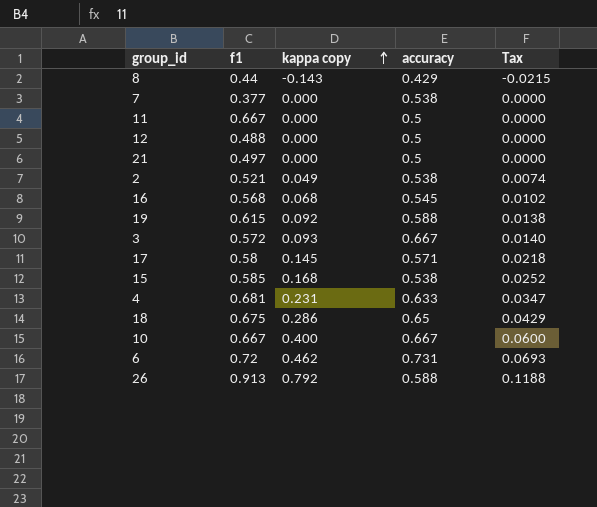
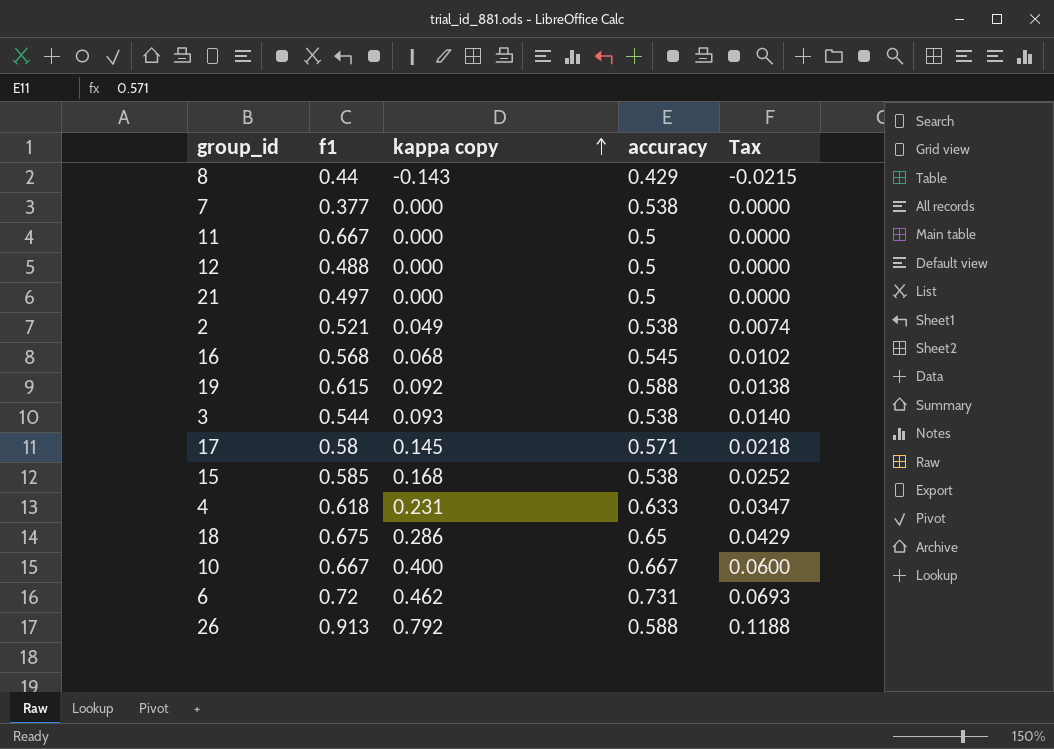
3 | f1: 0.572 -> 0.544
3 | accuracy: 0.667 -> 0.538
4 | f1: 0.681 -> 0.618

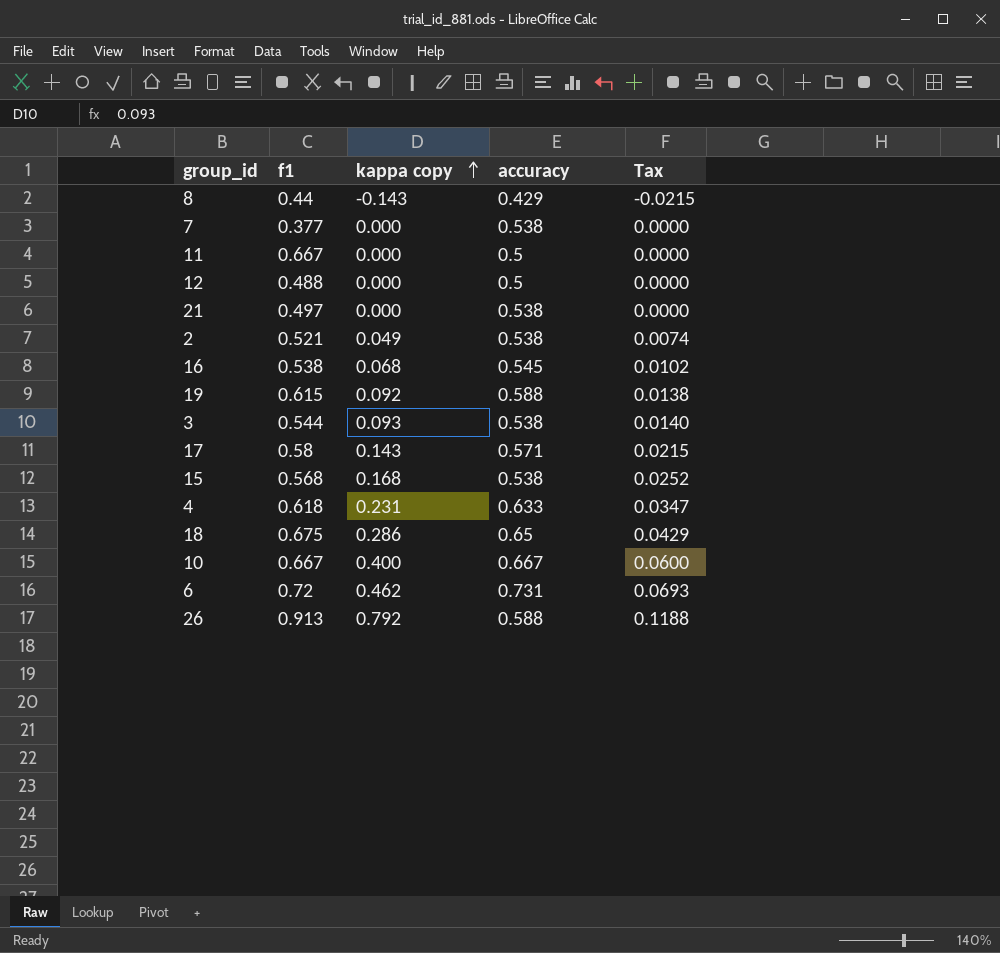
21 | accuracy: 0.5 -> 0.538
16 | f1: 0.568 -> 0.538
17 | kappa copy: 0.145 -> 0.143
17 | Tax: 0.0218 -> 0.0215
15 | f1: 0.585 -> 0.568

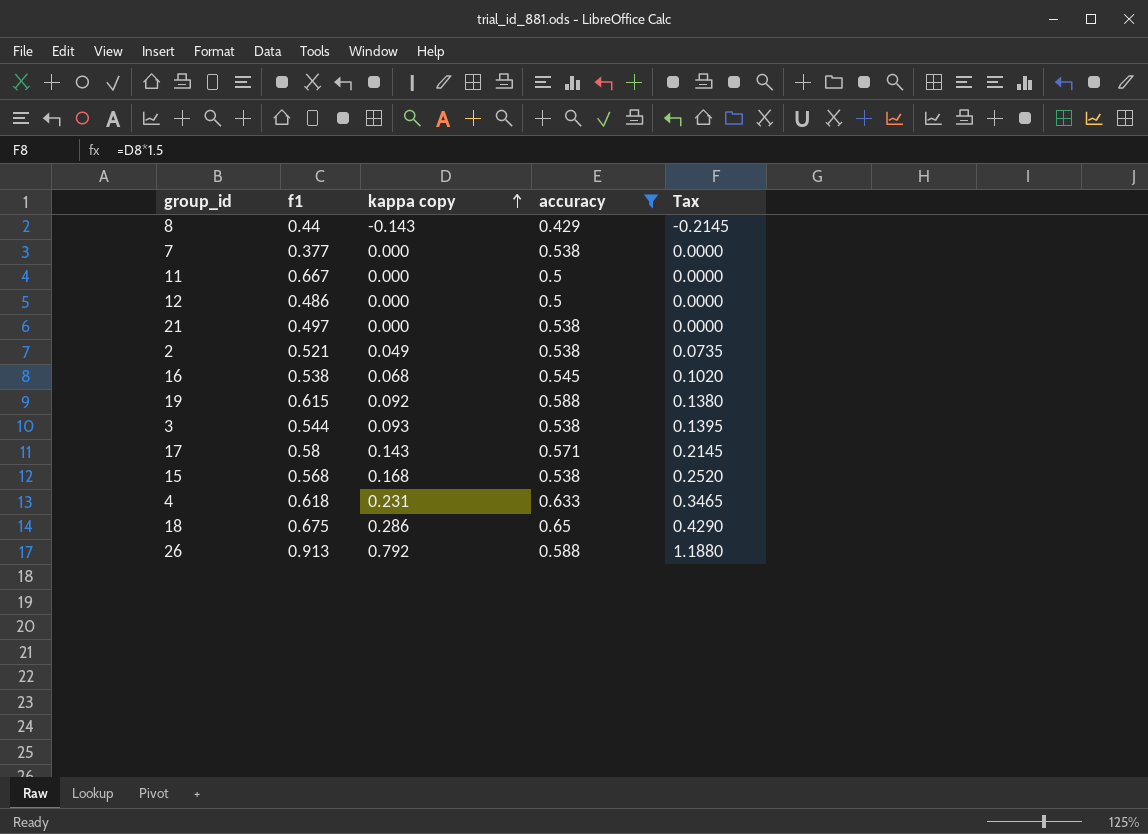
filter: none -> accuracy <= 0.65
column Tax | formula: [kappa copy] * 0.15 -> [kappa copy] * 1.5
12 | f1: 0.488 -> 0.486

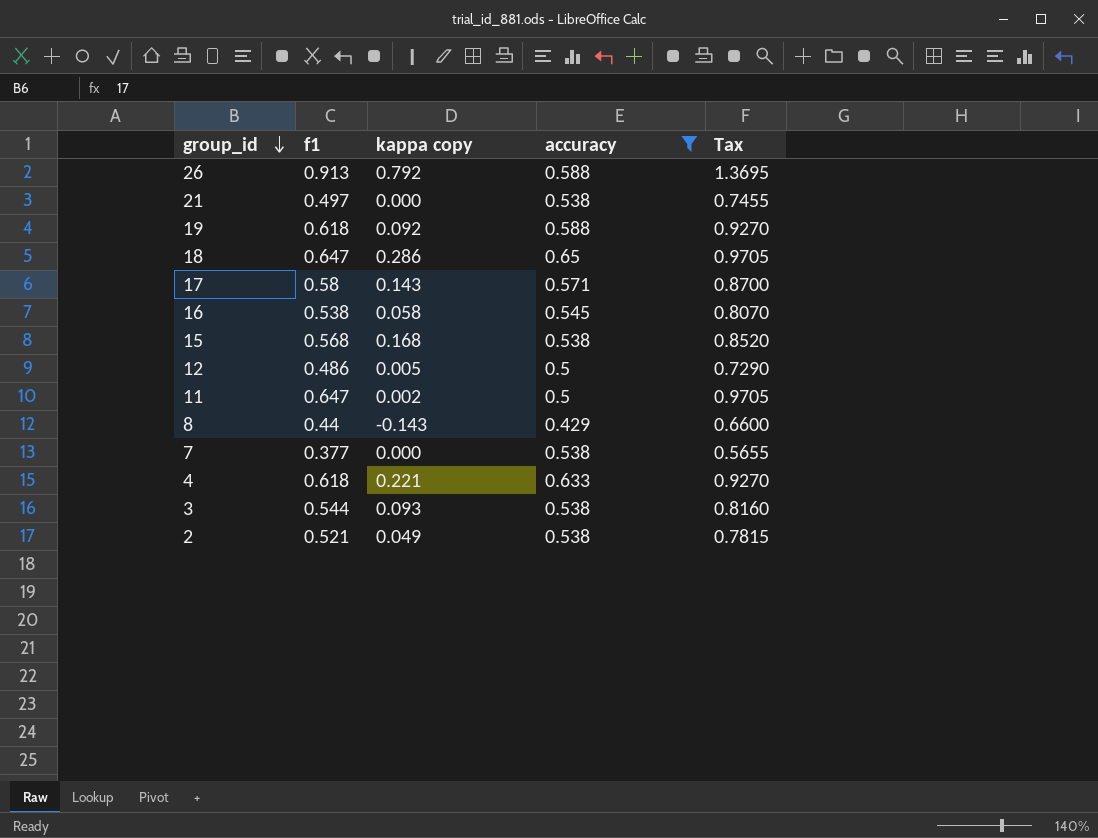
row order: kappa copy ascending -> group_id descending
column Tax | formula: [kappa copy] * 1.5 -> [f1] * 1.5
19 | f1: 0.615 -> 0.618
18 | f1: 0.675 -> 0.647
16 | kappa copy: 0.068 -> 0.058
12 | kappa copy: 0.000 -> 0.005
11 | f1: 0.667 -> 0.647
11 | kappa copy: 0.000 -> 0.002
4 | kappa copy: 0.231 -> 0.221

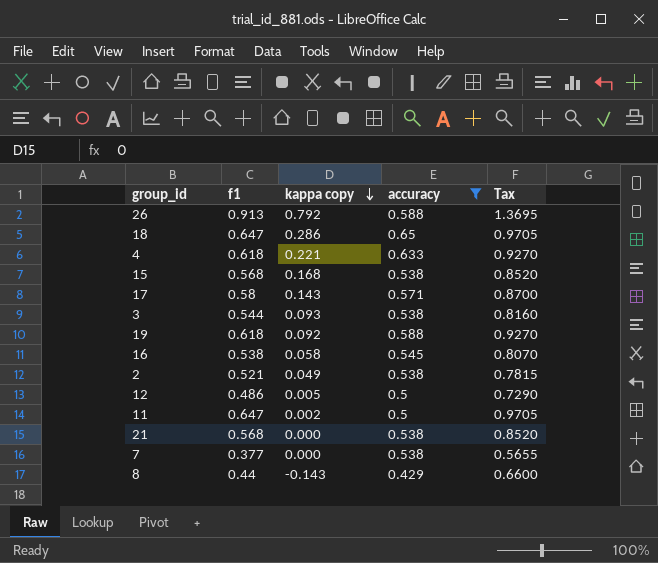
row order: group_id descending -> kappa copy descending
21 | f1: 0.497 -> 0.568
21 | Tax: 0.7455 -> 0.8520

